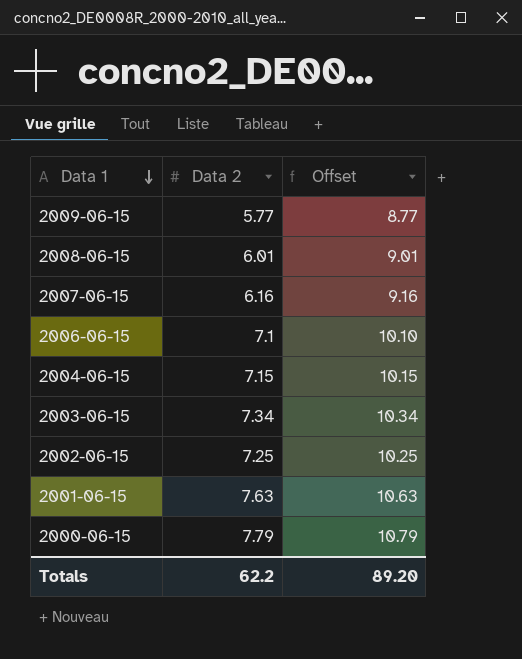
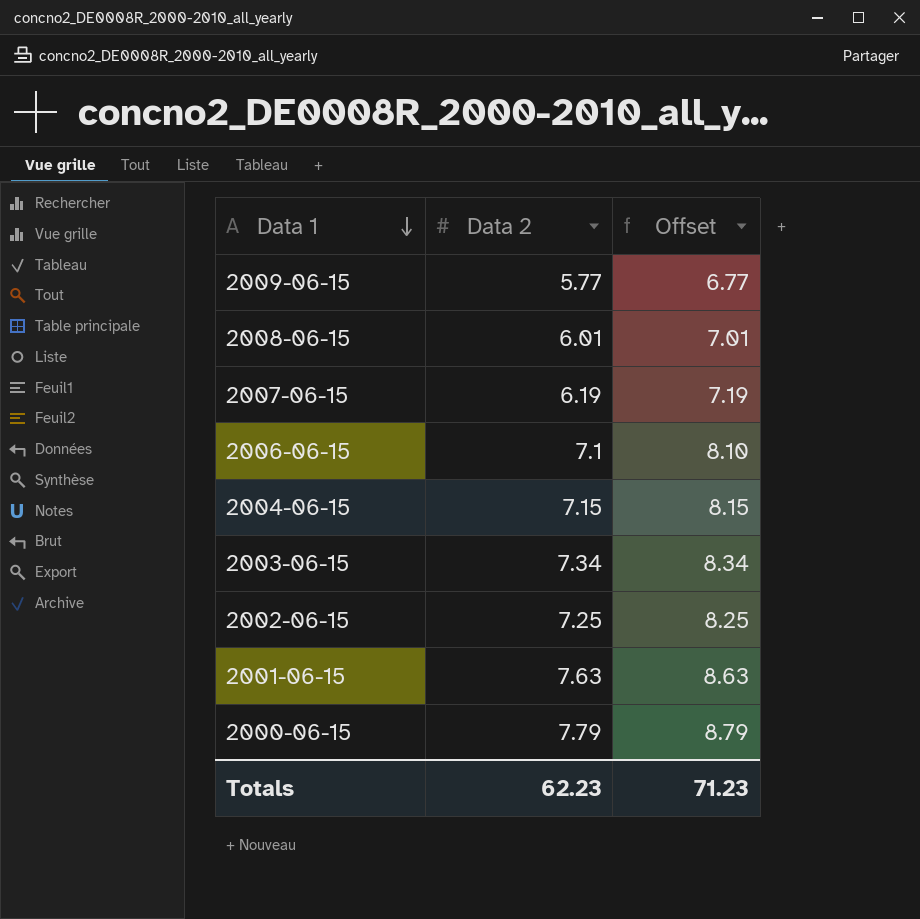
column Offset | formula: [Data 2] + 3 -> [Data 2] + 1
2007-06-15 | Data 2: 6.16 -> 6.19
Totals | Data 2: 62.2 -> 62.23
Totals | Offset: 89.20 -> 71.23

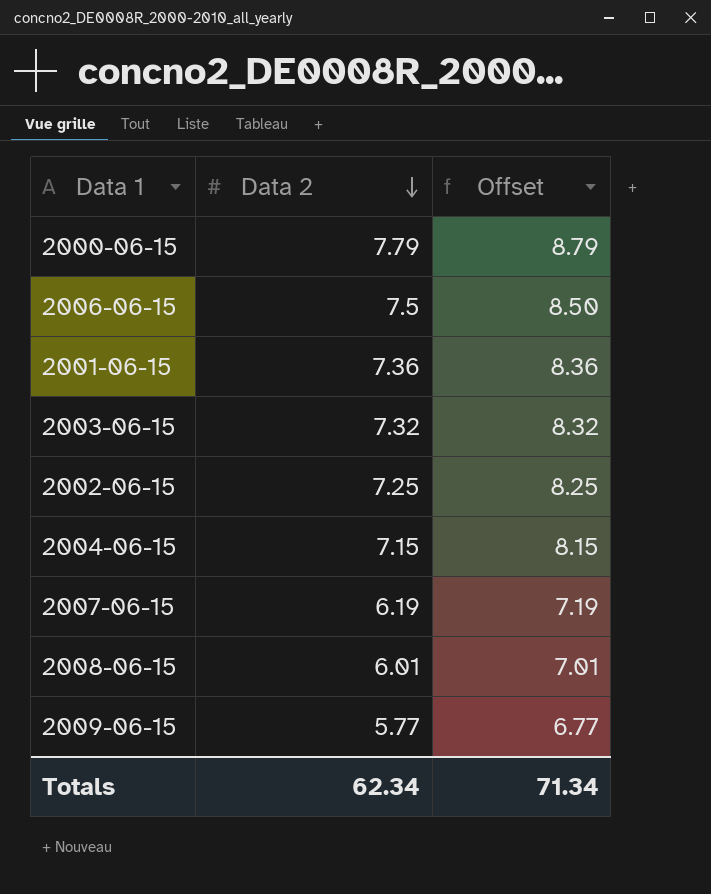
row order: Data 1 descending -> Data 2 descending
2006-06-15 | Data 2: 7.1 -> 7.5
2006-06-15 | Offset: 8.10 -> 8.50
2001-06-15 | Data 2: 7.63 -> 7.36
2001-06-15 | Offset: 8.63 -> 8.36
2003-06-15 | Data 2: 7.34 -> 7.32
2003-06-15 | Offset: 8.34 -> 8.32
Totals | Data 2: 62.23 -> 62.34
Totals | Offset: 71.23 -> 71.34

